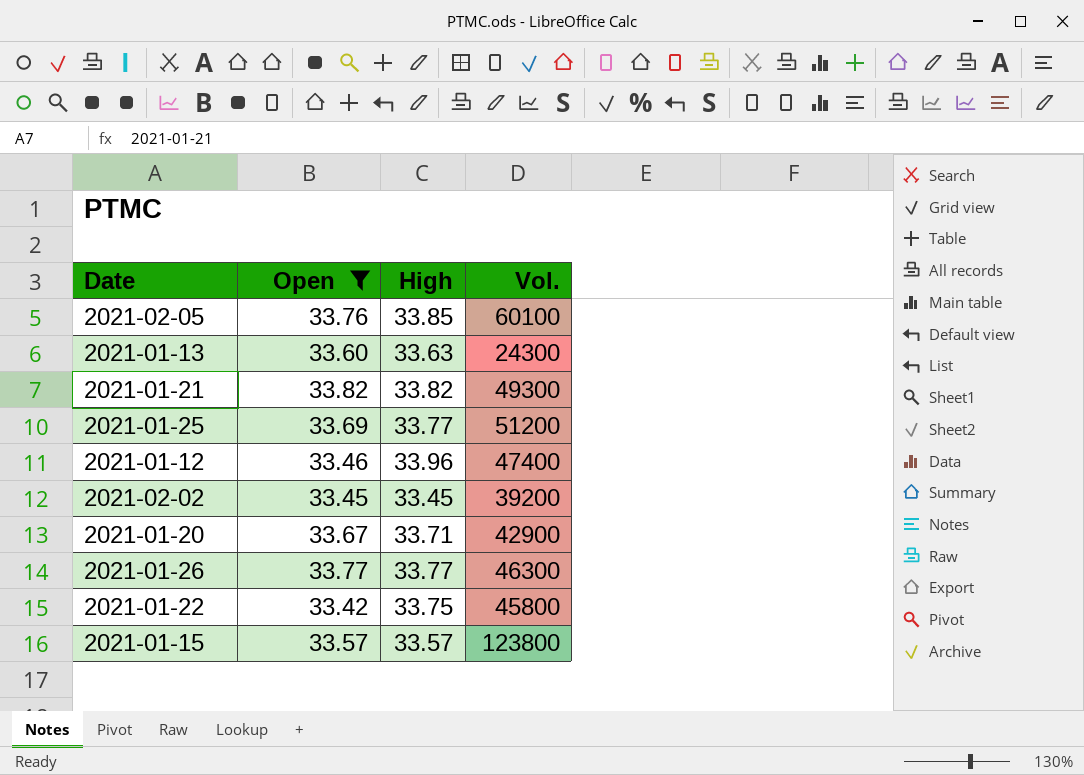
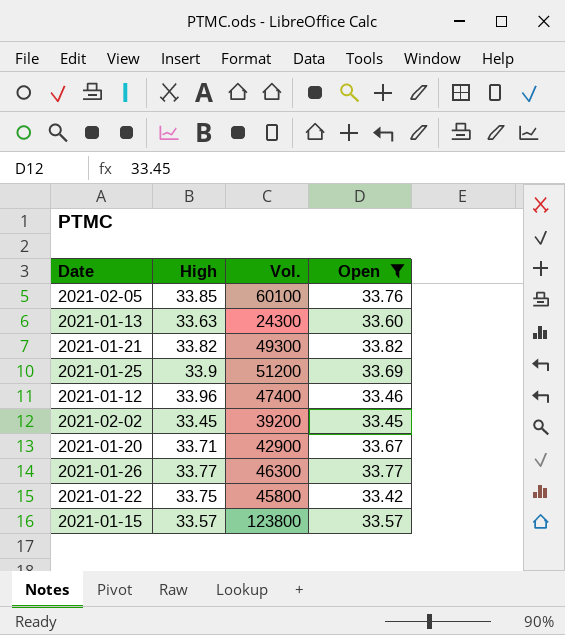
column Open | position: 2 -> 4
2021-01-25 | High: 33.77 -> 33.9

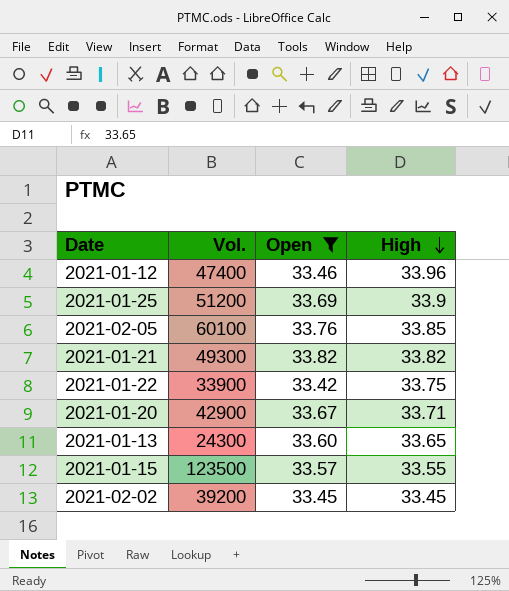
row order: none -> High descending
column High | position: 2 -> 4
row 2021-01-26: 33.77 | 46300 | 33.77 -> none
2021-01-22 | Vol.: 45800 -> 33900
2021-01-13 | High: 33.63 -> 33.65
2021-01-15 | Vol.: 123800 -> 123500
2021-01-15 | High: 33.57 -> 33.55

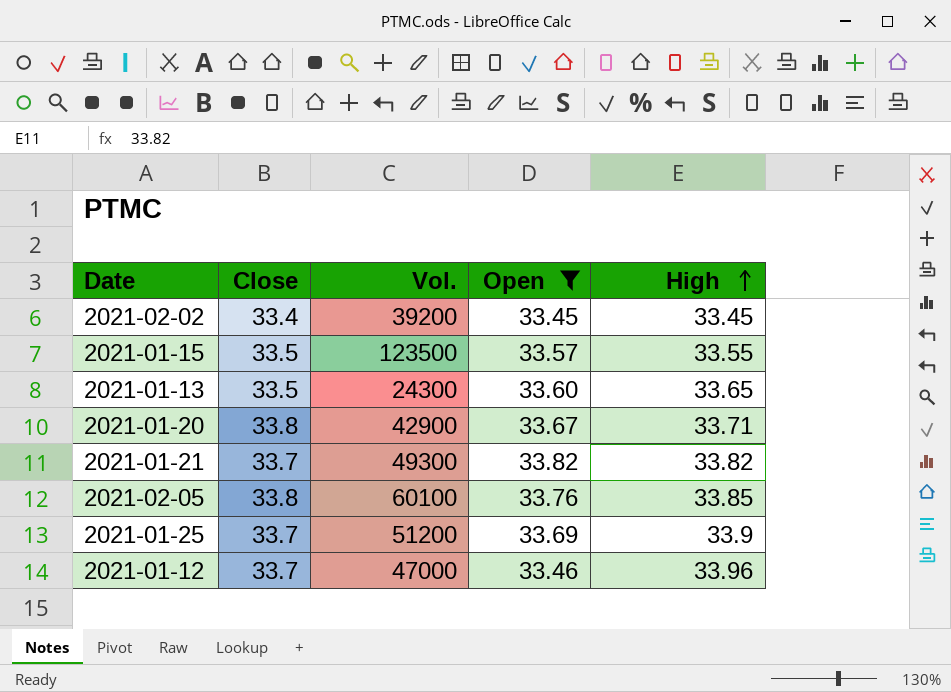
row order: High descending -> High ascending
column Close | position: none -> 2
row 2021-01-22: 33900 | 33.42 | 33.75 -> none
2021-01-12 | Vol.: 47400 -> 47000

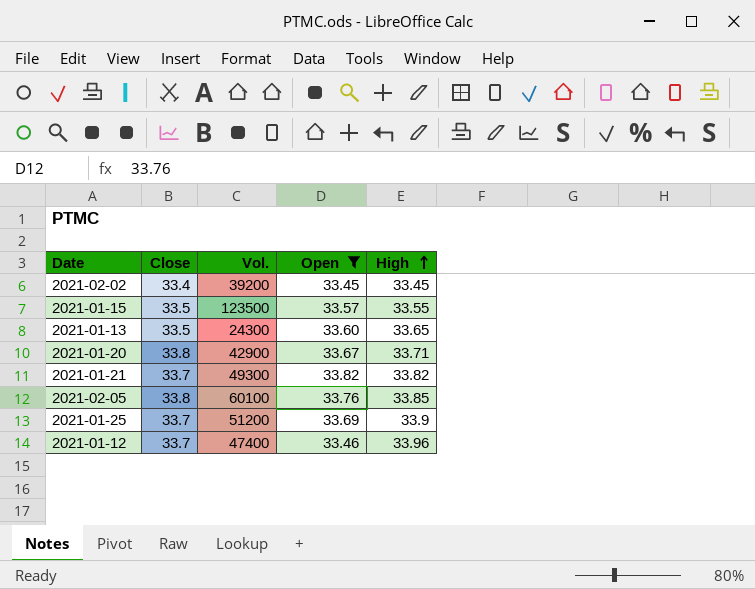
2021-01-12 | Vol.: 47000 -> 47400

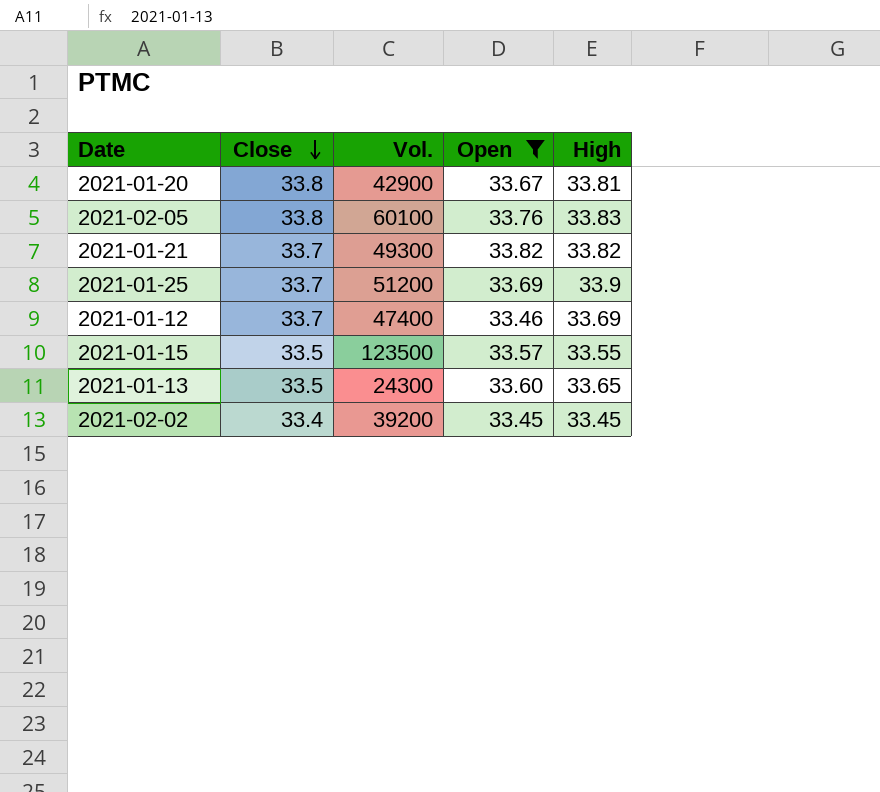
row order: High ascending -> Close descending
2021-01-20 | High: 33.71 -> 33.81
2021-02-05 | High: 33.85 -> 33.83
2021-01-12 | High: 33.96 -> 33.69

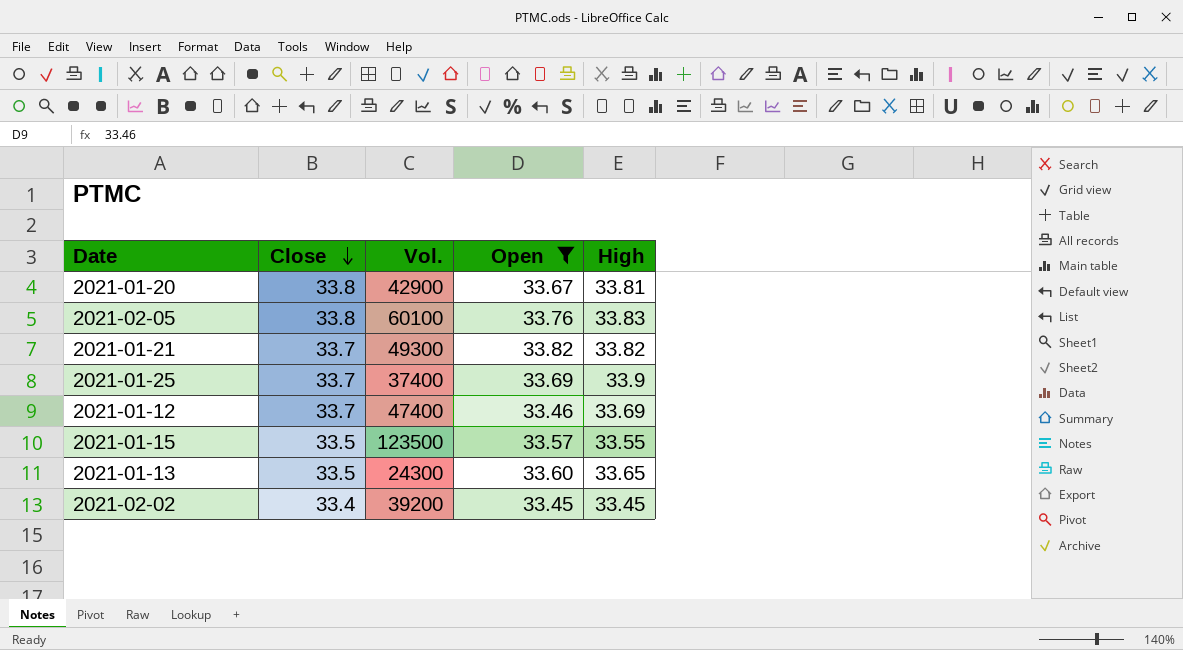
2021-01-25 | Vol.: 51200 -> 37400

